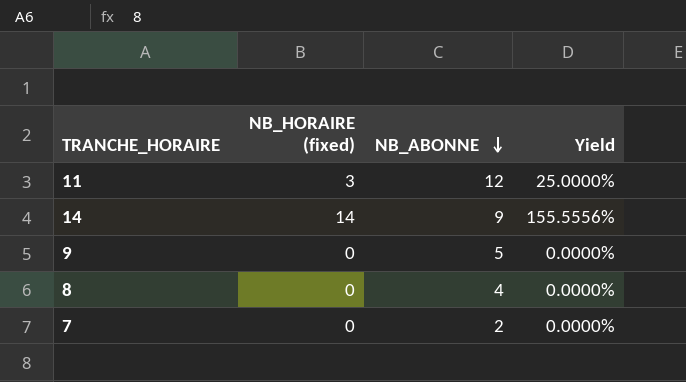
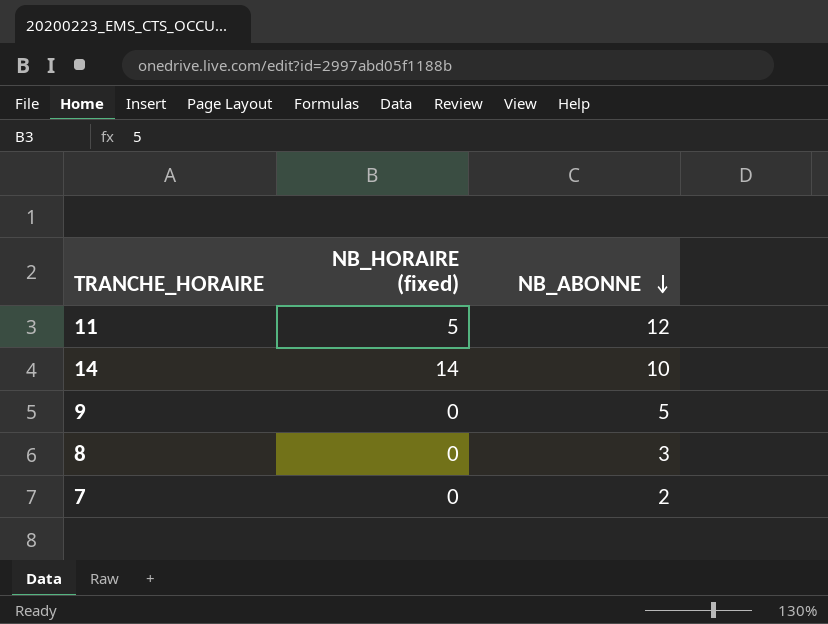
column Yield | formula: [NB_HORAIRE (fixed)] / [NB_ABONNE] -> none
11 | NB_HORAIRE (fixed): 3 -> 5
14 | NB_ABONNE: 9 -> 10
8 | NB_ABONNE: 4 -> 3

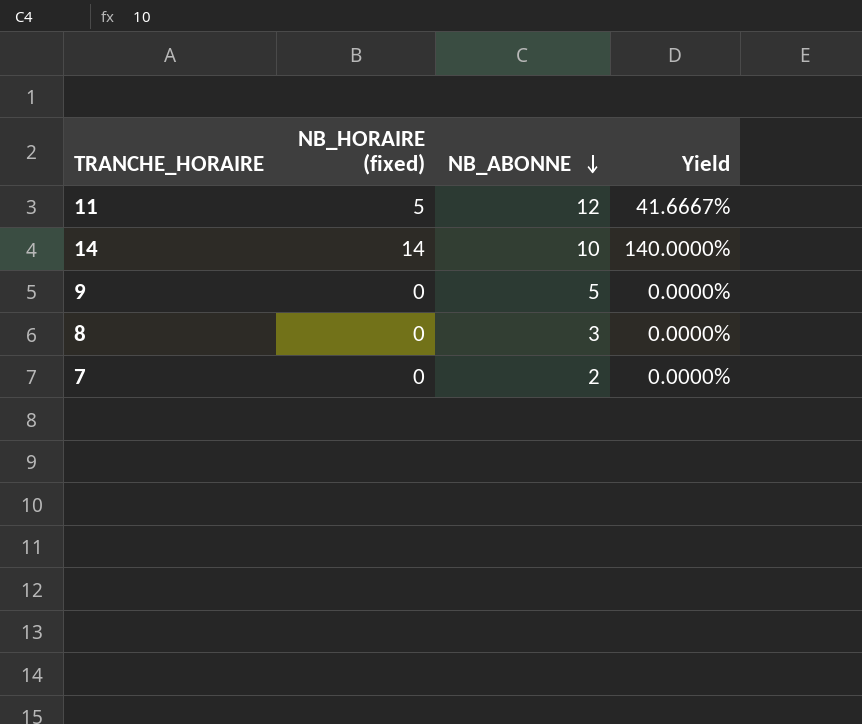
column Yield | formula: none -> [NB_HORAIRE (fixed)] / [NB_ABONNE]

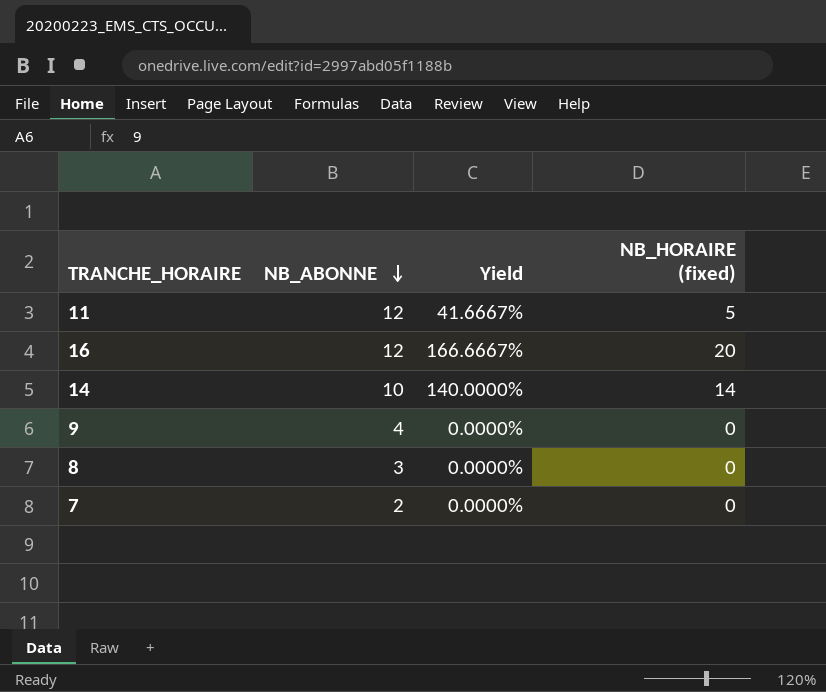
column NB_HORAIRE (fixed) | position: 2 -> 4
row 16: none -> 12 | 166.6667% | 20
9 | NB_ABONNE: 5 -> 4

